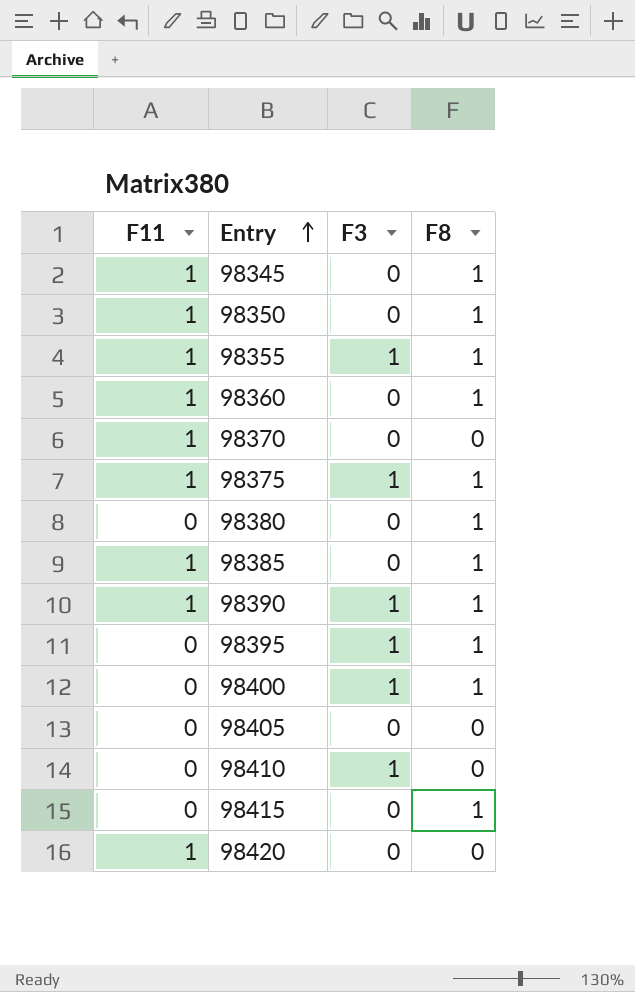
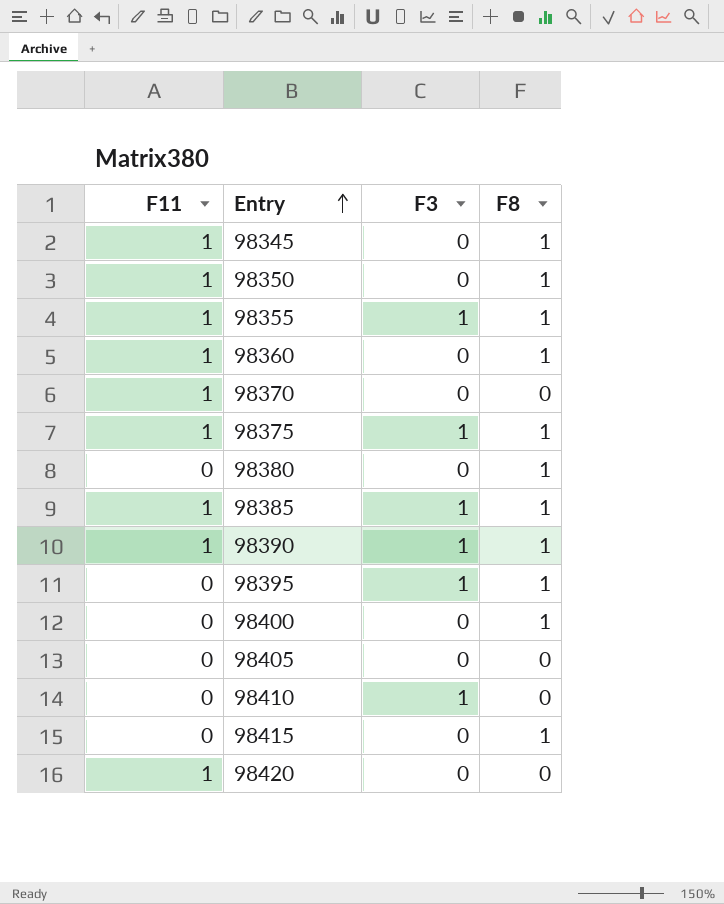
98385 | F3: 0 -> 1
98400 | F3: 1 -> 0

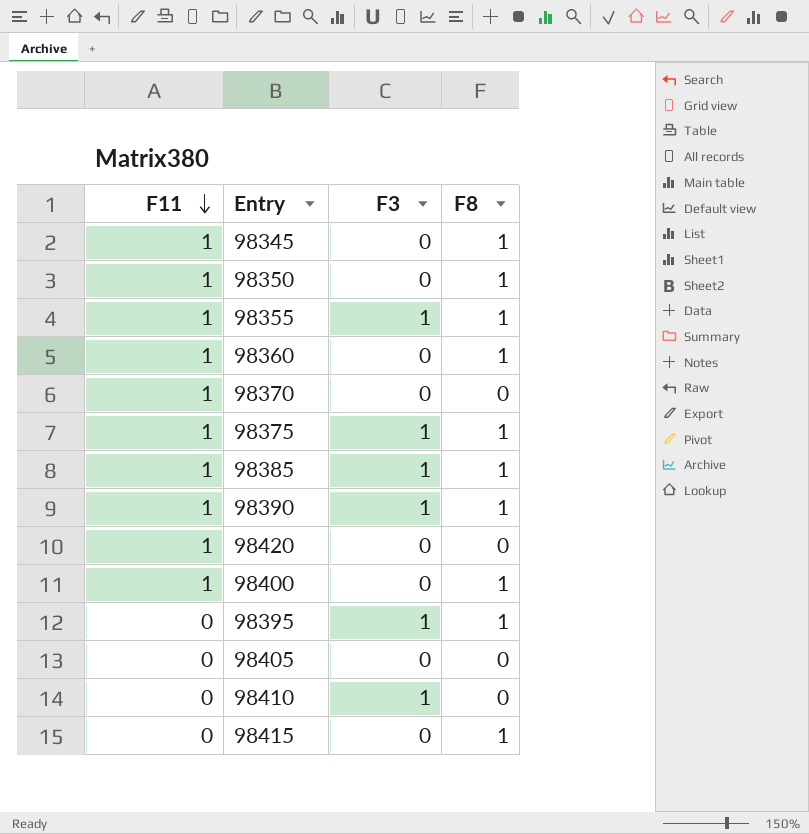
row order: Entry ascending -> F11 descending
row 98380: 0 | 0 | 1 -> none
98400 | F11: 0 -> 1

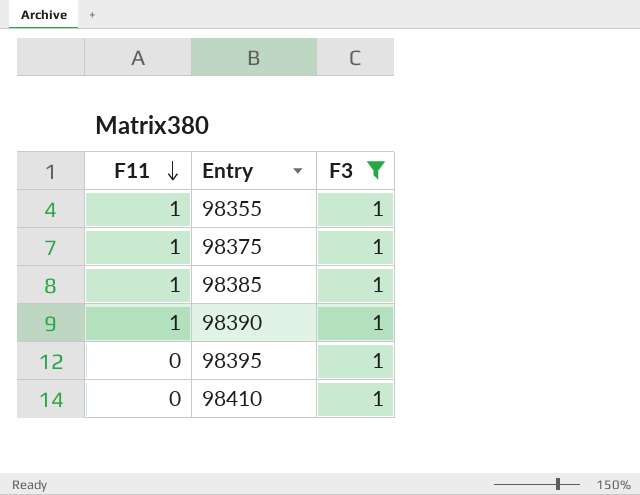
filter: none -> F3 = 1
column F8 | position: 4 -> none

